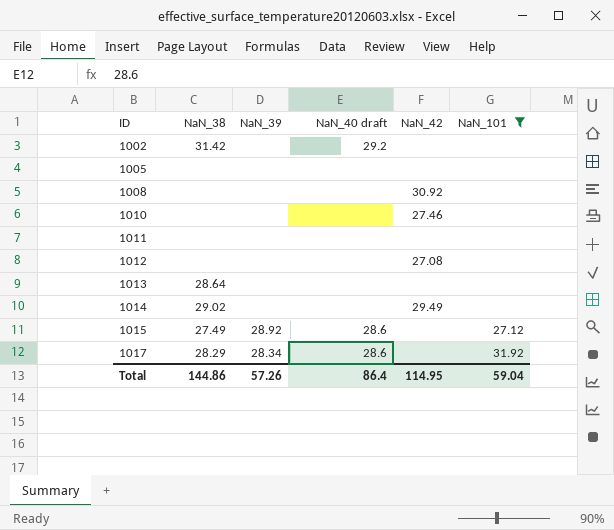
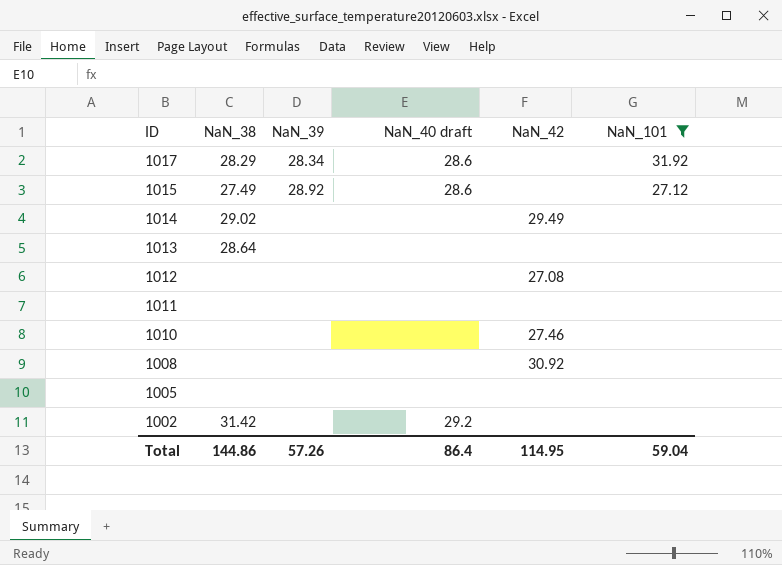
row order: ID ascending -> ID descending

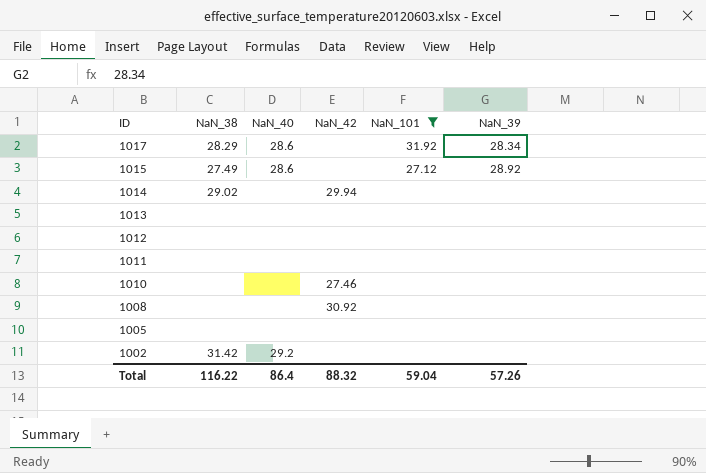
column name: NaN_40 draft -> NaN_40
column NaN_39 | position: 3 -> 6
1014 | NaN_42: 29.49 -> 29.94
1013 | NaN_38: 28.64 -> none
1012 | NaN_42: 27.08 -> none
Total | NaN_38: 144.86 -> 116.22
Total | NaN_42: 114.95 -> 88.32

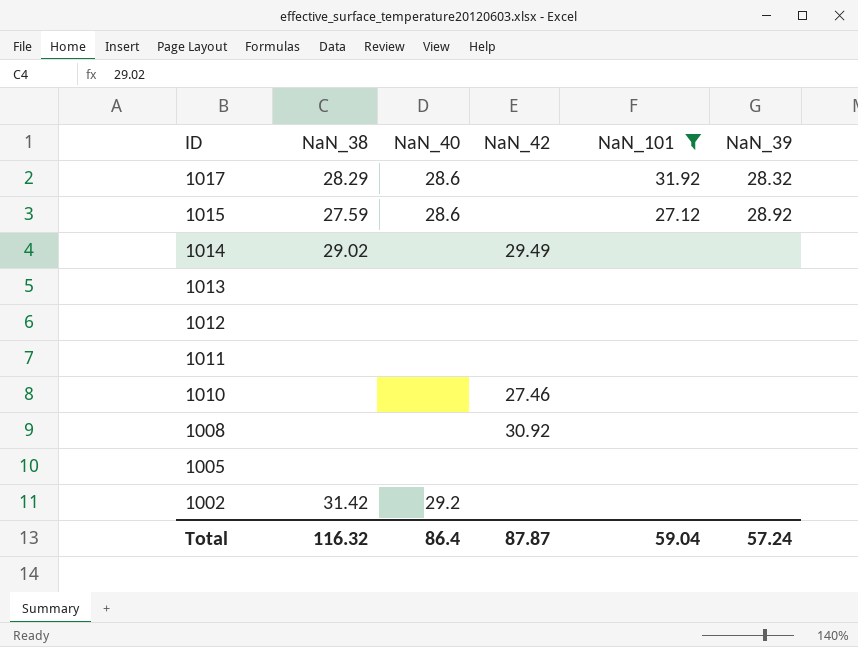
1017 | NaN_39: 28.34 -> 28.32
1015 | NaN_38: 27.49 -> 27.59
1014 | NaN_42: 29.94 -> 29.49
Total | NaN_38: 116.22 -> 116.32
Total | NaN_42: 88.32 -> 87.87
Total | NaN_39: 57.26 -> 57.24

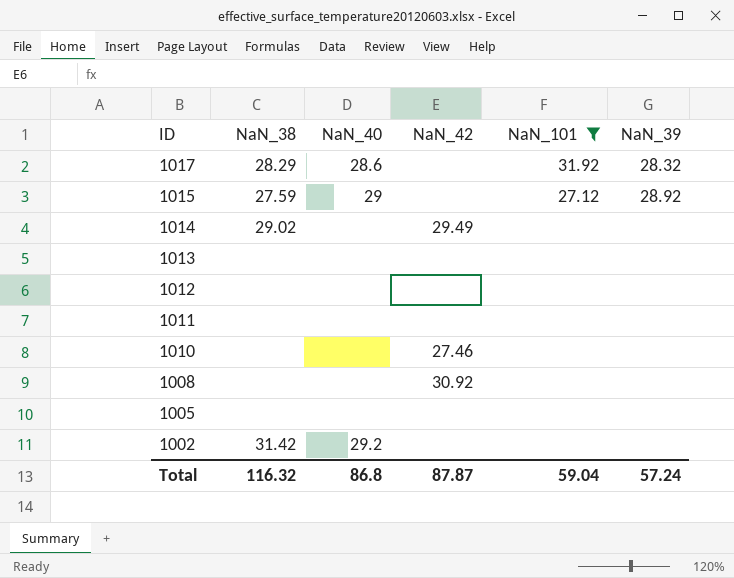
1015 | NaN_40: 28.6 -> 29
Total | NaN_40: 86.4 -> 86.8

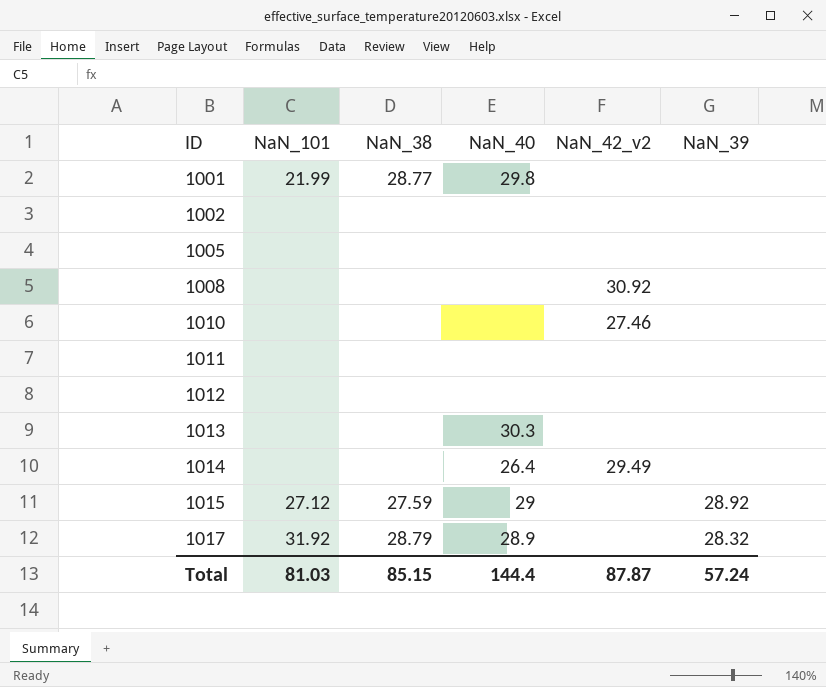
filter: NaN_101 != 21.99 -> none
row order: ID descending -> ID ascending
column NaN_101 | position: 5 -> 2
column name: NaN_42 -> NaN_42_v2
1002 | NaN_38: 31.42 -> none
1002 | NaN_40: 29.2 -> none
1013 | NaN_40: none -> 30.3
1014 | NaN_38: 29.02 -> none
1014 | NaN_40: none -> 26.4
1017 | NaN_38: 28.29 -> 28.79
1017 | NaN_40: 28.6 -> 28.9
Total | NaN_101: 59.04 -> 81.03
Total | NaN_38: 116.32 -> 85.15
Total | NaN_40: 86.8 -> 144.4

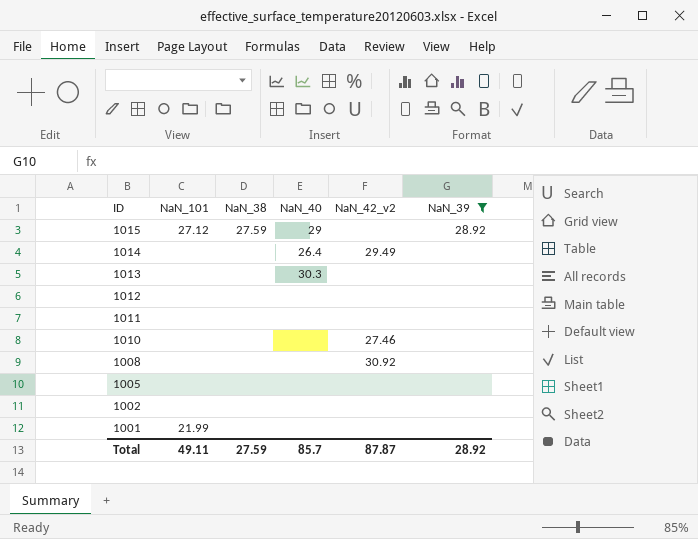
filter: none -> NaN_39 != 28.32
row order: ID ascending -> ID descending
1001 | NaN_38: 28.77 -> none
1001 | NaN_40: 29.8 -> none
Total | NaN_101: 81.03 -> 49.11
Total | NaN_38: 85.15 -> 27.59
Total | NaN_40: 144.4 -> 85.7
Total | NaN_39: 57.24 -> 28.92

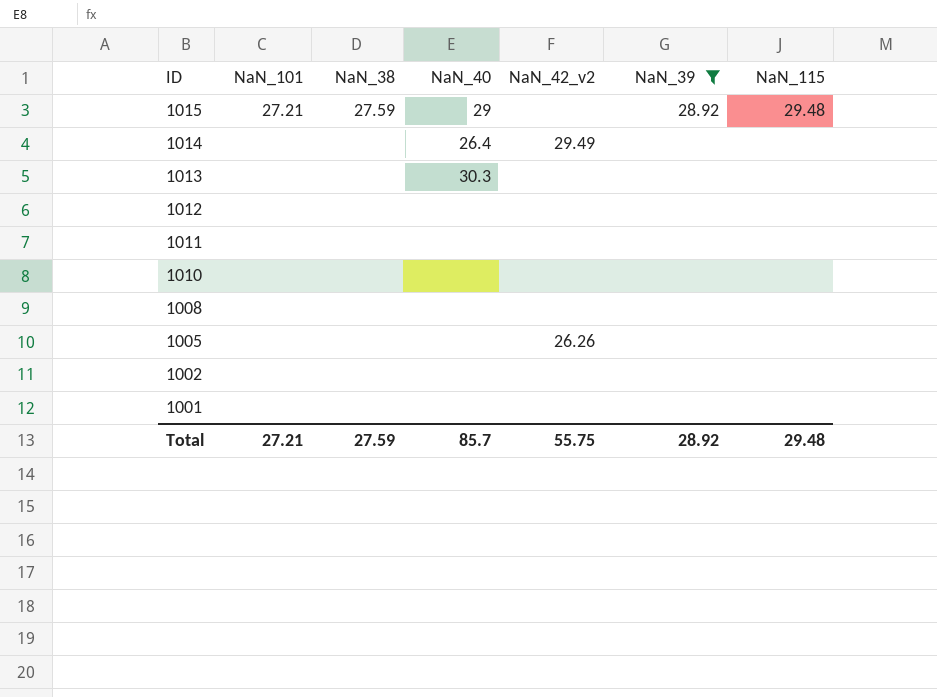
column NaN_115 | position: none -> 7
1015 | NaN_101: 27.12 -> 27.21
1010 | NaN_42_v2: 27.46 -> none
1008 | NaN_42_v2: 30.92 -> none
1005 | NaN_42_v2: none -> 26.26
1001 | NaN_101: 21.99 -> none
Total | NaN_101: 49.11 -> 27.21
Total | NaN_42_v2: 87.87 -> 55.75

